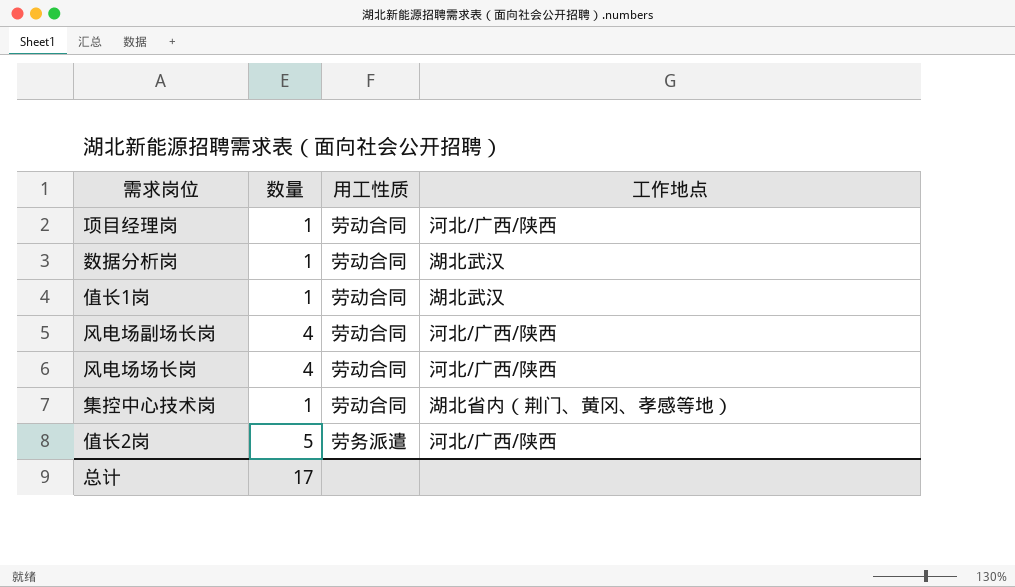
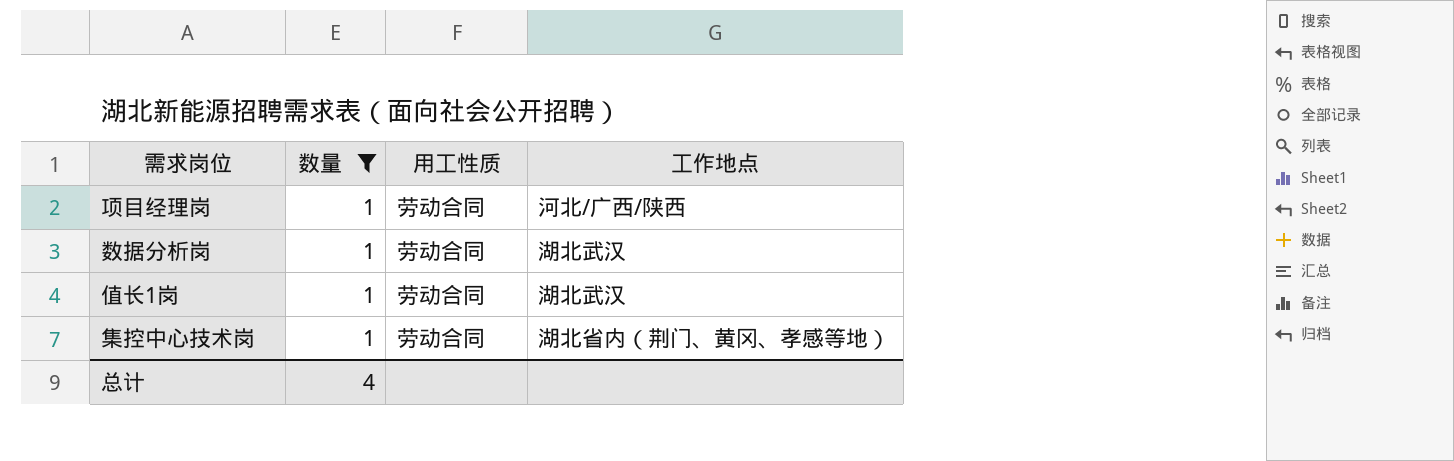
filter: none -> 数量 = 1
总计 | 数量: 17 -> 4

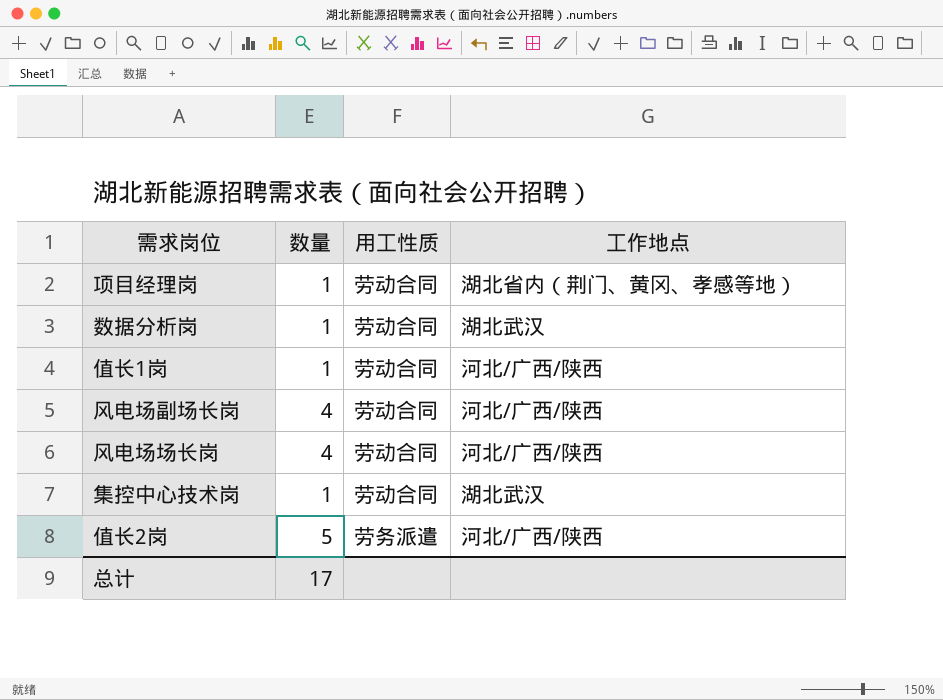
filter: 数量 = 1 -> none
项目经理岗 | 工作地点: 河北/广西/陕西 -> 湖北省内（荆门、黄冈、孝感等地）
值长1岗 | 工作地点: 湖北武汉 -> 河北/广西/陕西
集控中心技术岗 | 工作地点: 湖北省内（荆门、黄冈、孝感等地） -> 湖北武汉
总计 | 数量: 4 -> 17

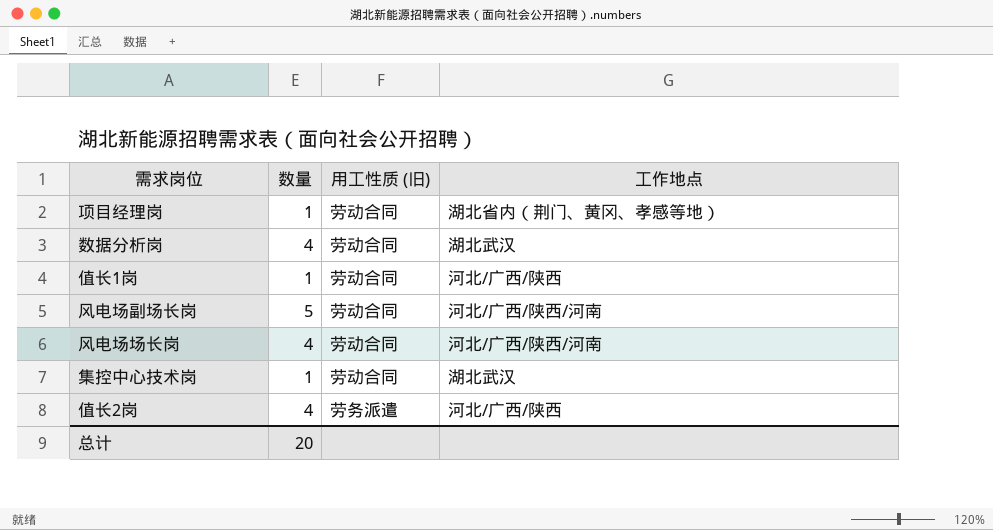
column name: 用工性质 -> 用工性质 (旧)
数据分析岗 | 数量: 1 -> 4
风电场副场长岗 | 数量: 4 -> 5
风电场副场长岗 | 工作地点: 河北/广西/陕西 -> 河北/广西/陕西/河南
风电场场长岗 | 工作地点: 河北/广西/陕西 -> 河北/广西/陕西/河南
值长2岗 | 数量: 5 -> 4
总计 | 数量: 17 -> 20

